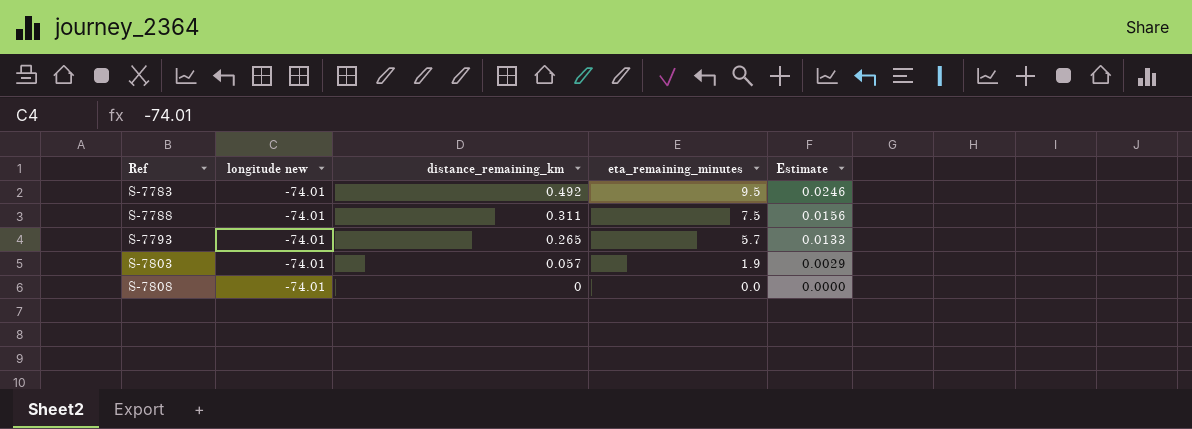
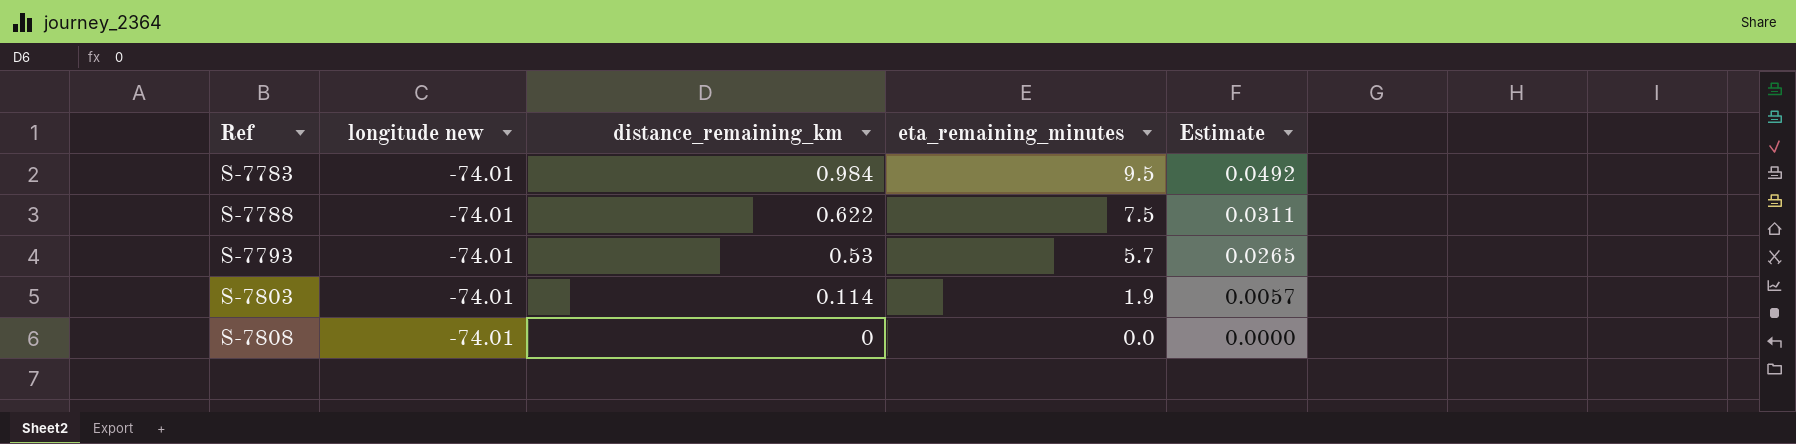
S-7783 | distance_remaining_km: 0.492 -> 0.984
S-7783 | Estimate: 0.0246 -> 0.0492
S-7788 | distance_remaining_km: 0.311 -> 0.622
S-7788 | Estimate: 0.0156 -> 0.0311
S-7793 | distance_remaining_km: 0.265 -> 0.53
S-7793 | Estimate: 0.0133 -> 0.0265
S-7803 | distance_remaining_km: 0.057 -> 0.114
S-7803 | Estimate: 0.0029 -> 0.0057

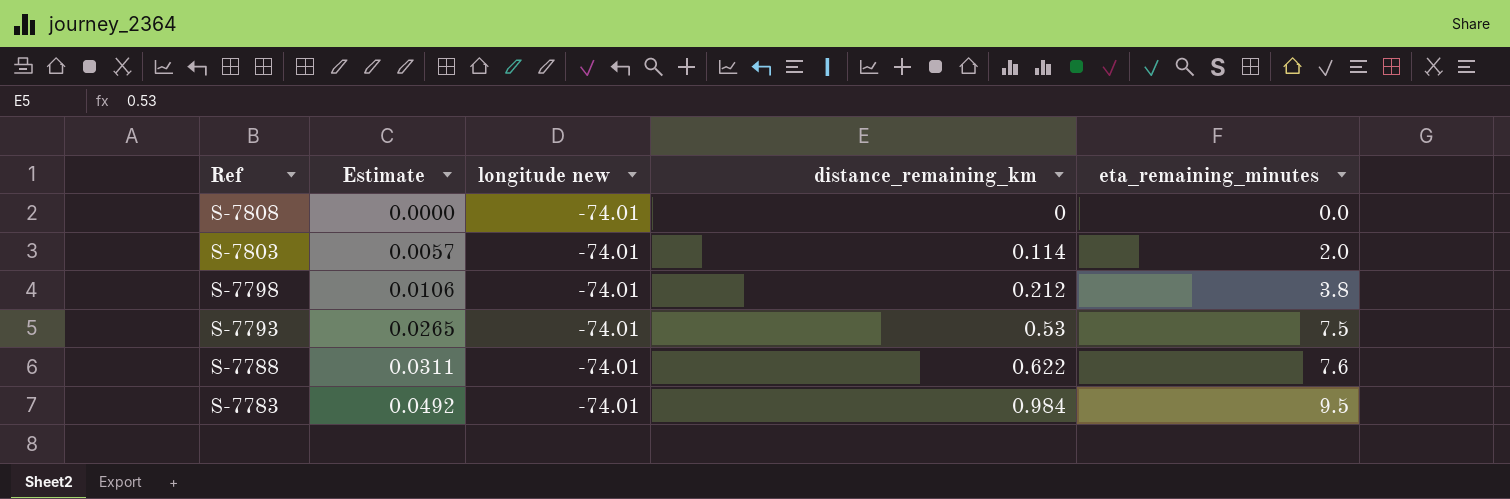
row order: Ref ascending -> Ref descending
column Estimate | position: 5 -> 2
S-7803 | eta_remaining_minutes: 1.9 -> 2.0
row S-7798: none -> 0.0106 | -74.01 | 0.212 | 3.8
S-7793 | eta_remaining_minutes: 5.7 -> 7.5
S-7788 | eta_remaining_minutes: 7.5 -> 7.6

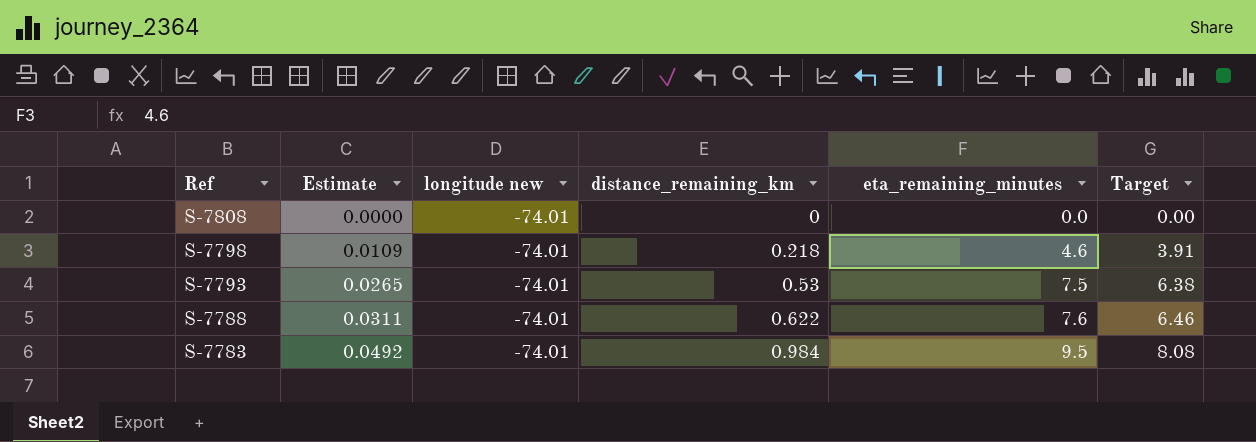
column Target | formula: none -> [eta_remaining_minutes] * 0.85
row S-7803: 0.0057 | -74.01 | 0.114 | 2.0 -> none
S-7798 | Estimate: 0.0106 -> 0.0109
S-7798 | distance_remaining_km: 0.212 -> 0.218
S-7798 | eta_remaining_minutes: 3.8 -> 4.6

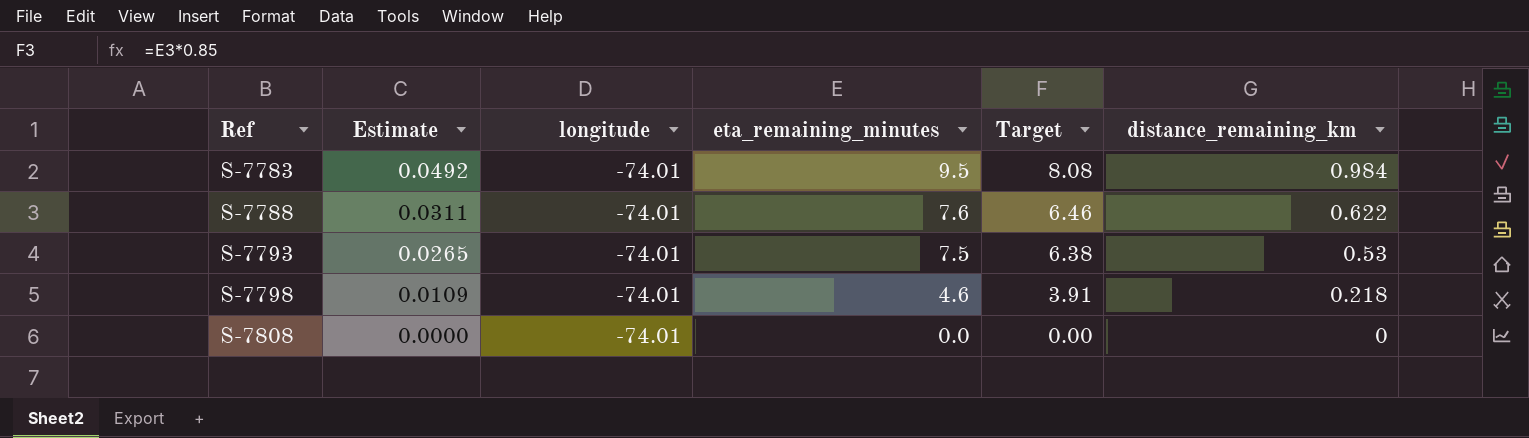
row order: Ref descending -> Ref ascending
column name: longitude new -> longitude
column distance_remaining_km | position: 4 -> 6

